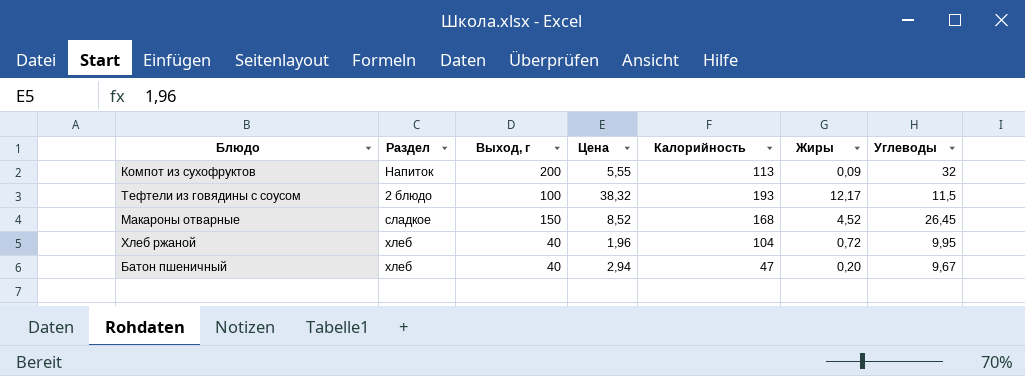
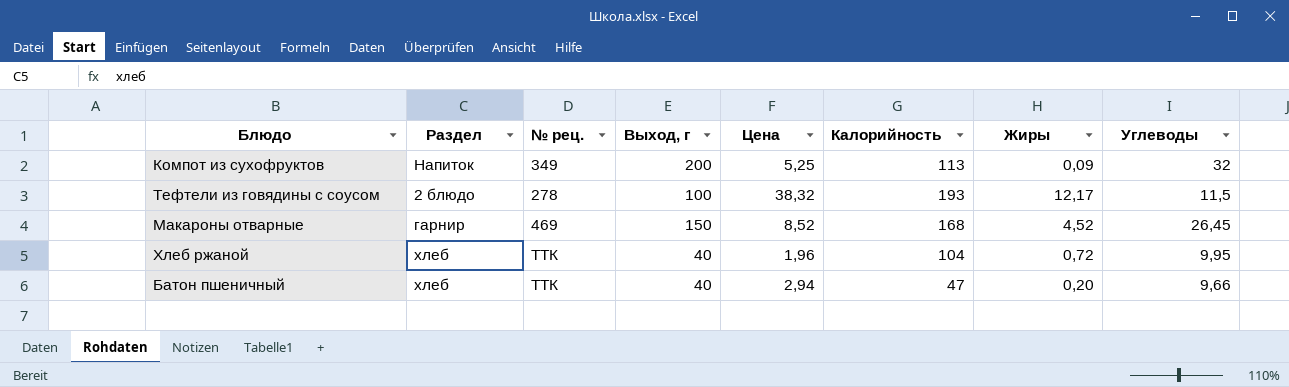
column № рец. | position: none -> 3
Компот из сухофруктов | Цена: 5,55 -> 5,25
Макароны отварные | Раздел: сладкое -> гарнир
Батон пшеничный | Углеводы: 9,67 -> 9,66

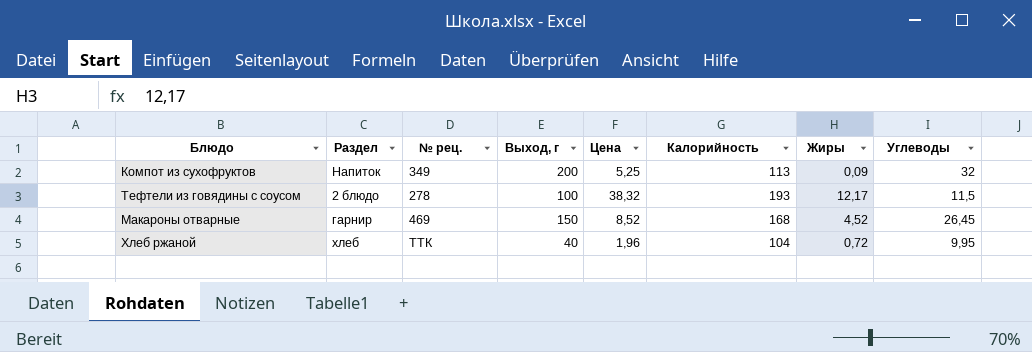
row Батон пшеничный: хлеб | ТТК | 40 | 2,94 | 47 | 0,20 | 9,66 -> none

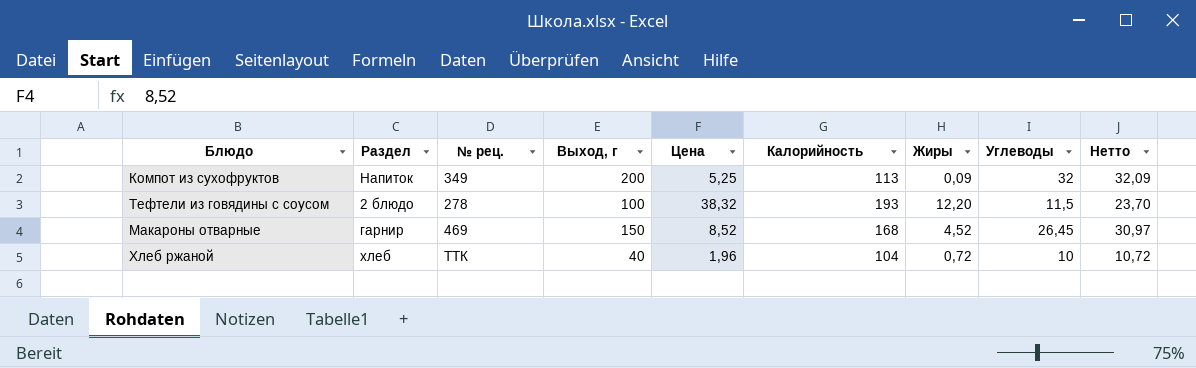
column Нетто | formula: none -> [Жиры] + [Углеводы]
Тефтели из говядины с соусом | Жиры: 12,17 -> 12,20
Хлеб ржаной | Углеводы: 9,95 -> 10

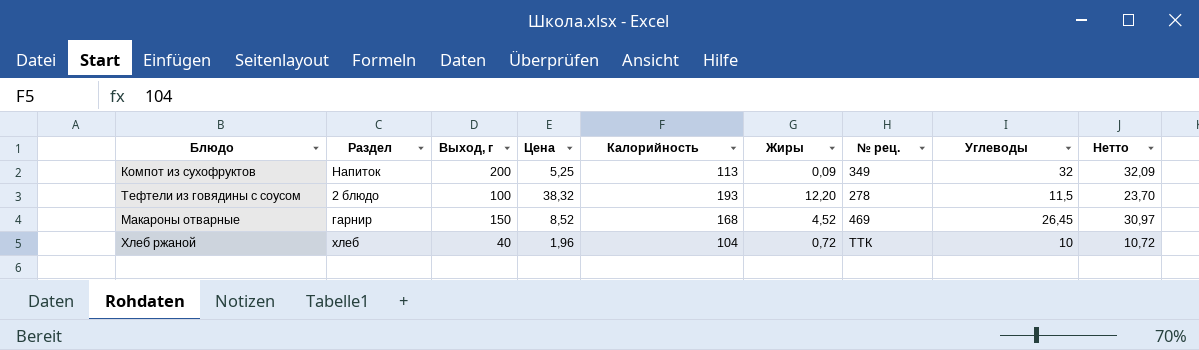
column № рец. | position: 3 -> 7

